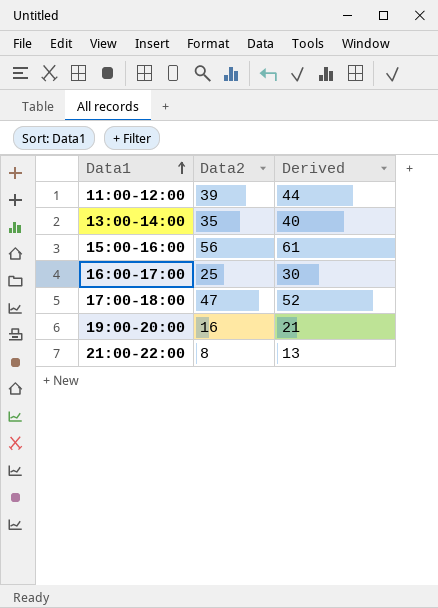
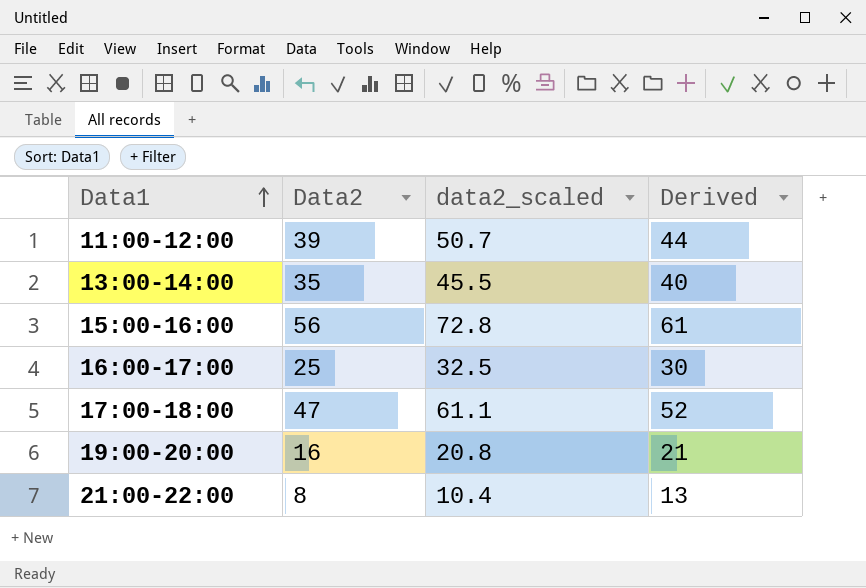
column data2_scaled | formula: none -> [Data2] * 1.3

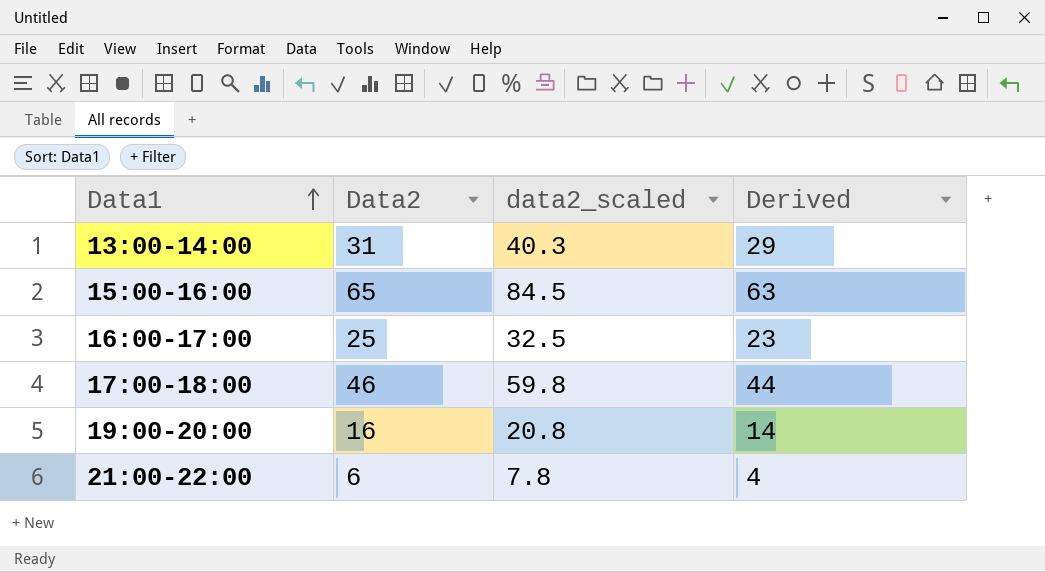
column Derived | formula: [Data2] + 5 -> [Data2] - 2
row 11:00-12:00: 39 | 50.7 | 44 -> none
13:00-14:00 | Data2: 35 -> 31
13:00-14:00 | data2_scaled: 45.5 -> 40.3
15:00-16:00 | Data2: 56 -> 65
15:00-16:00 | data2_scaled: 72.8 -> 84.5
17:00-18:00 | Data2: 47 -> 46
17:00-18:00 | data2_scaled: 61.1 -> 59.8
21:00-22:00 | Data2: 8 -> 6
21:00-22:00 | data2_scaled: 10.4 -> 7.8

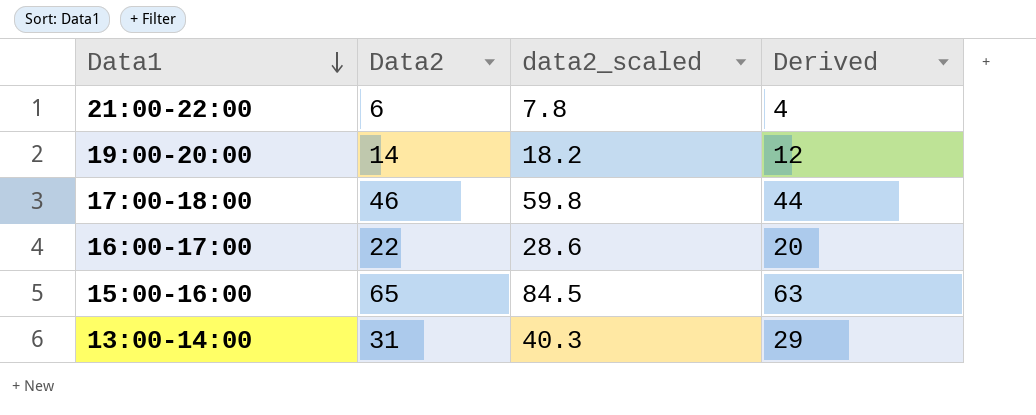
row order: Data1 ascending -> Data1 descending
19:00-20:00 | Data2: 16 -> 14
19:00-20:00 | data2_scaled: 20.8 -> 18.2
19:00-20:00 | Derived: 14 -> 12
16:00-17:00 | Data2: 25 -> 22
16:00-17:00 | data2_scaled: 32.5 -> 28.6
16:00-17:00 | Derived: 23 -> 20

